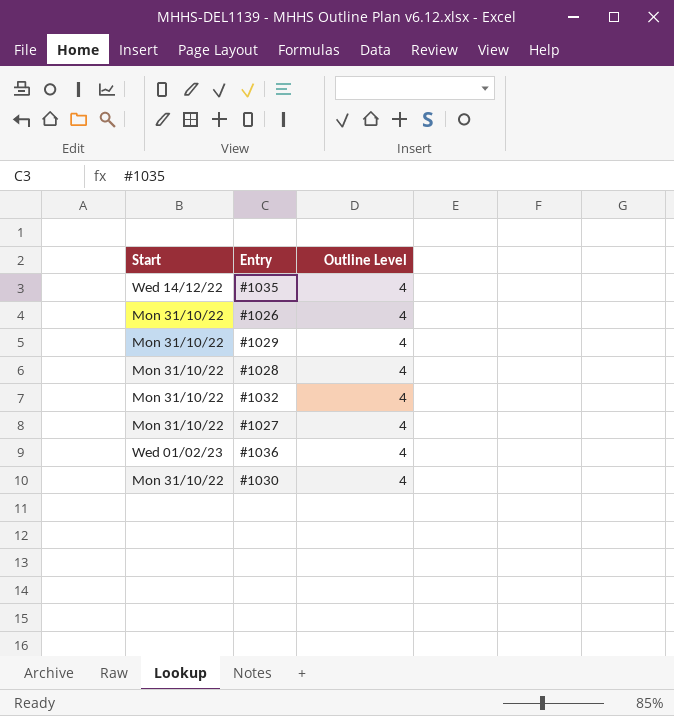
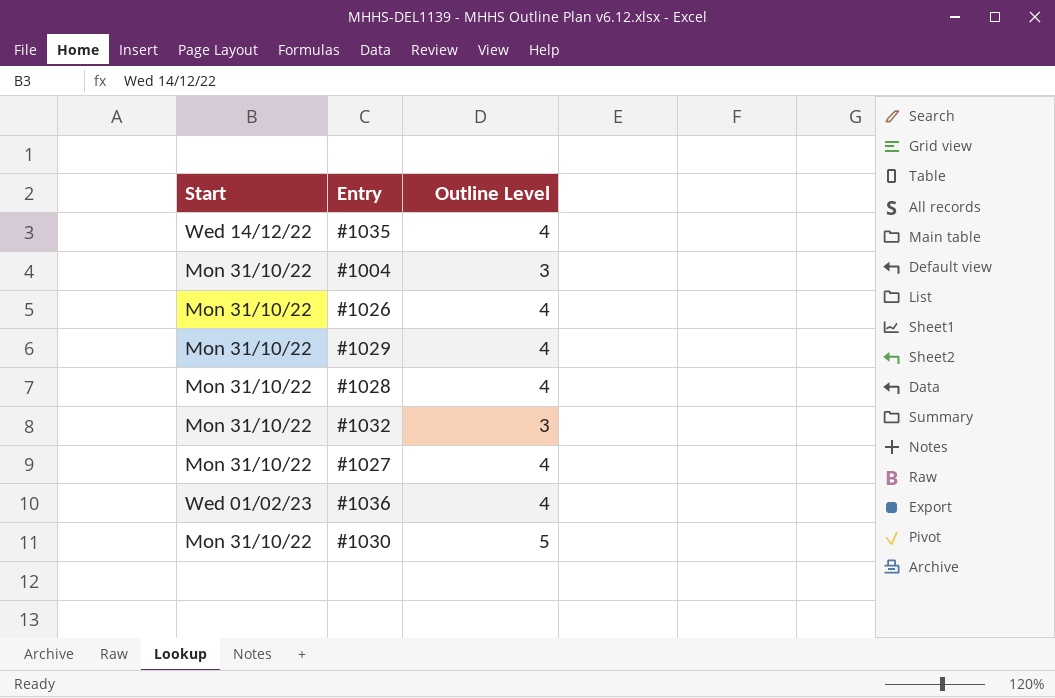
row #1004: none -> Mon 31/10/22 | 3
#1032 | Outline Level: 4 -> 3
#1030 | Outline Level: 4 -> 5

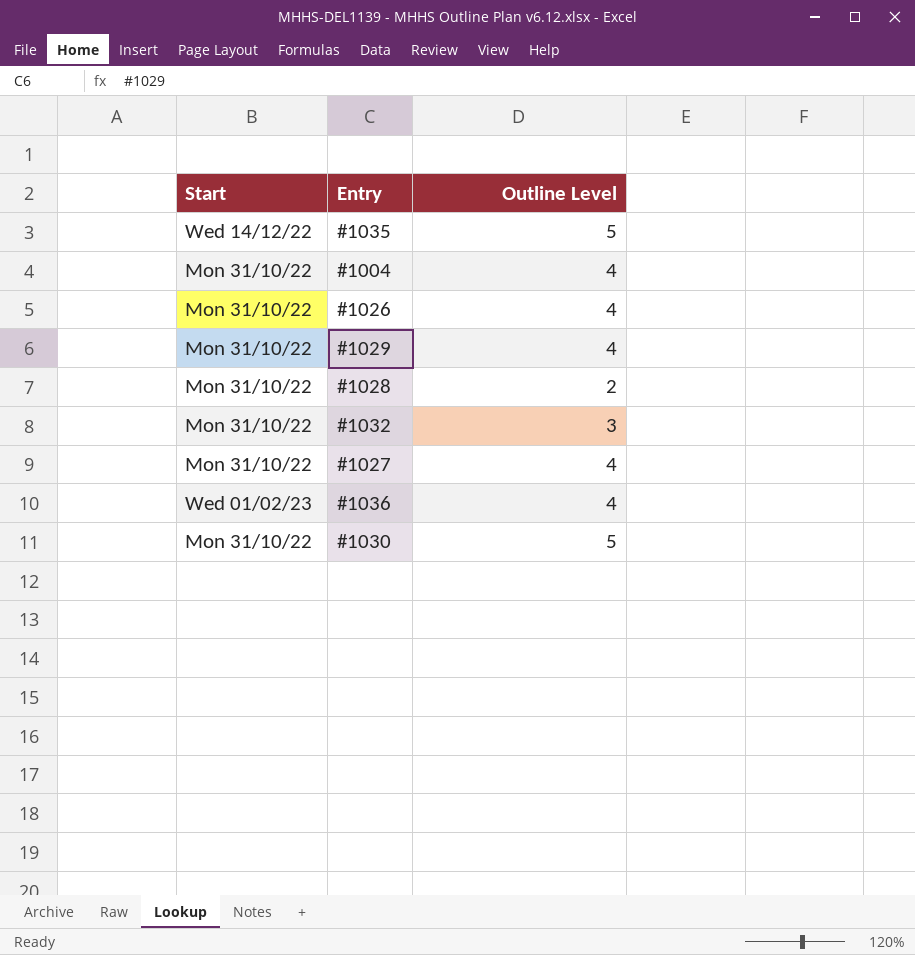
#1035 | Outline Level: 4 -> 5
#1004 | Outline Level: 3 -> 4
#1028 | Outline Level: 4 -> 2

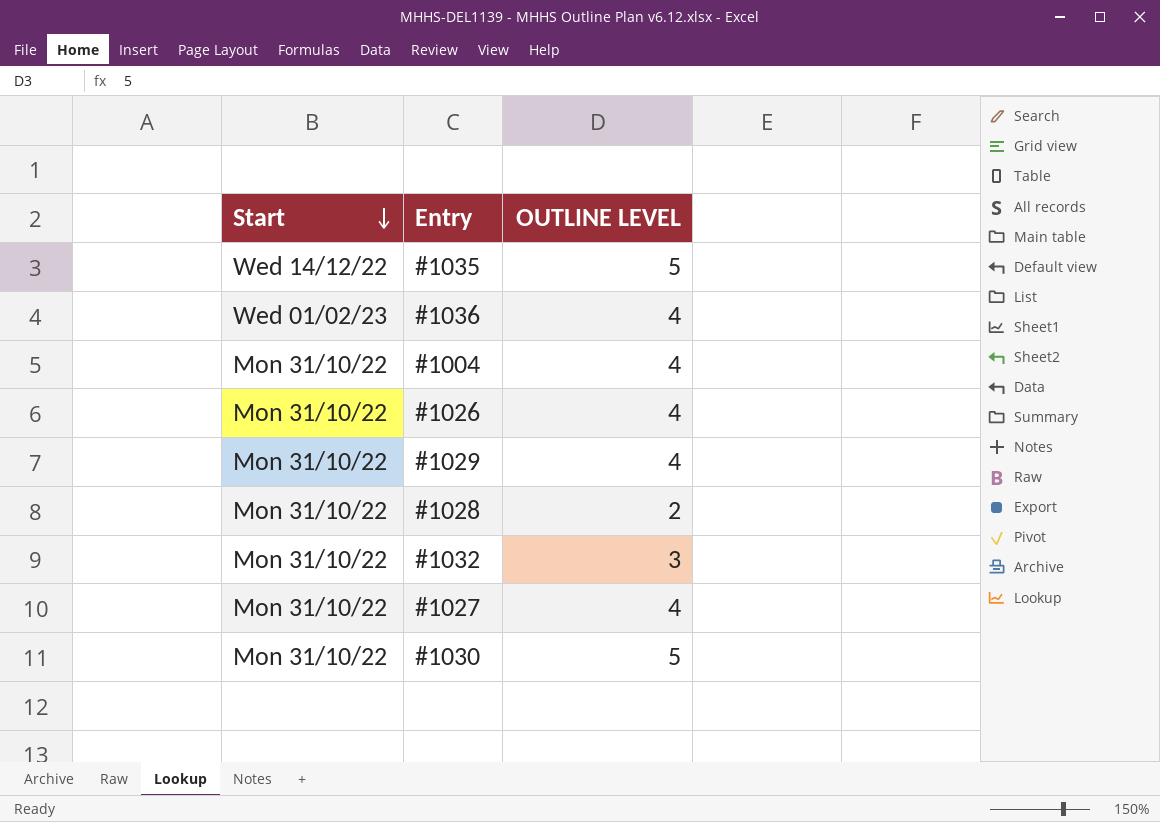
row order: none -> Start descending
column name: Outline Level -> OUTLINE LEVEL

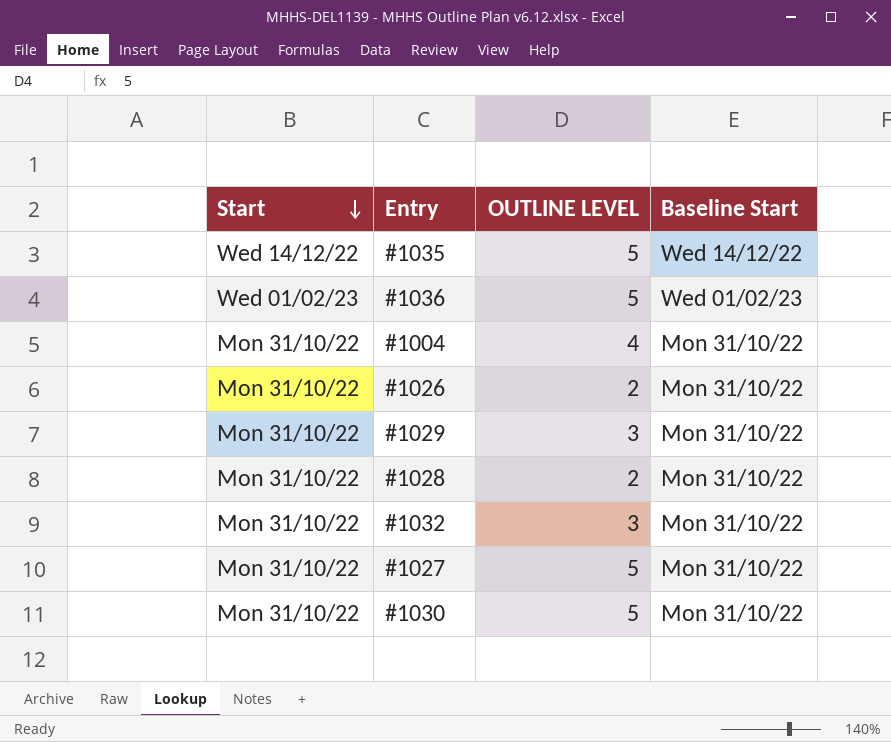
column Baseline Start | position: none -> 4
#1036 | OUTLINE LEVEL: 4 -> 5
#1026 | OUTLINE LEVEL: 4 -> 2
#1029 | OUTLINE LEVEL: 4 -> 3
#1027 | OUTLINE LEVEL: 4 -> 5

